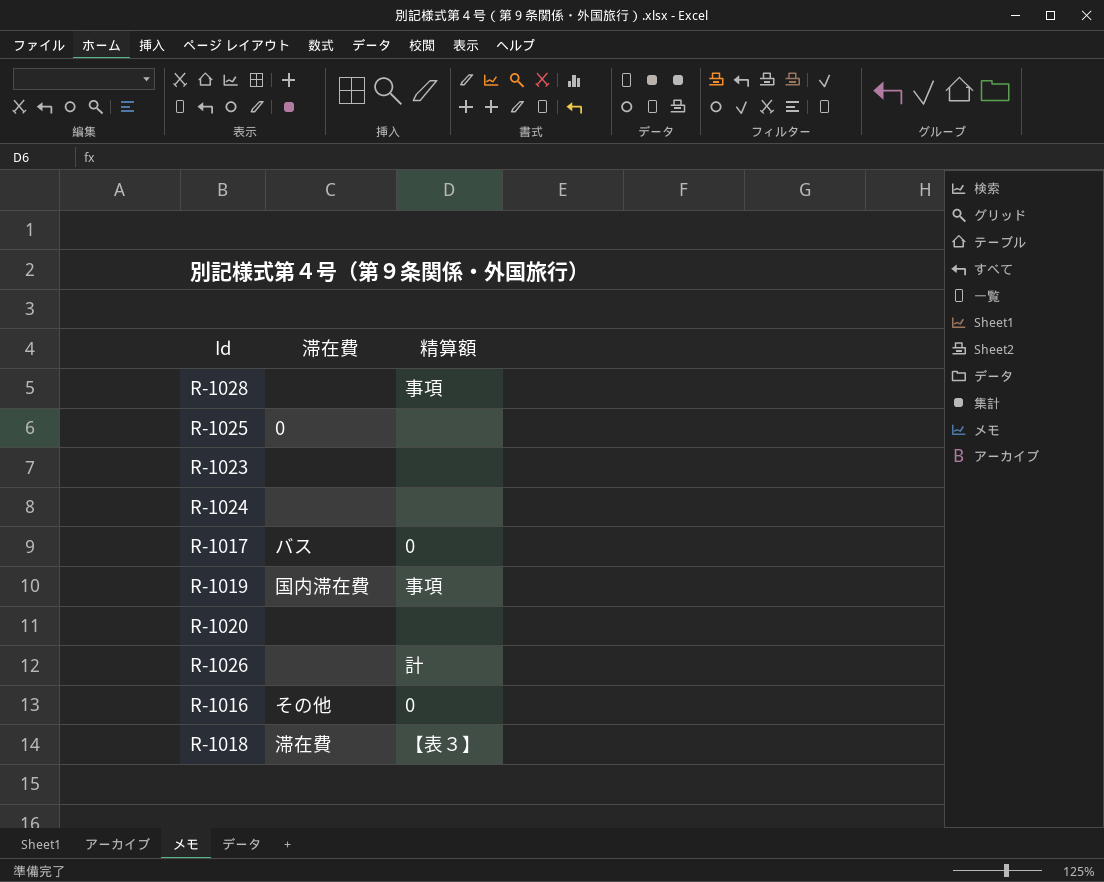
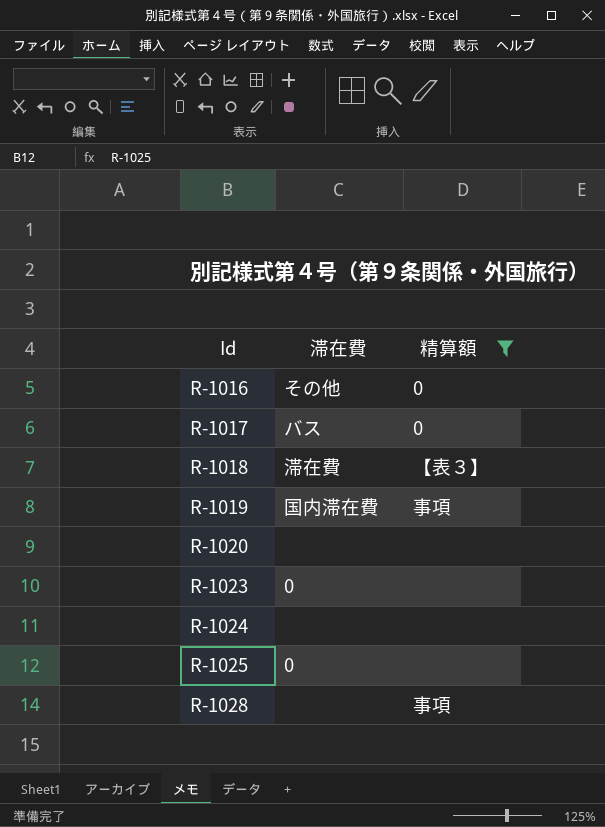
filter: none -> 精算額 != 計
row order: none -> Id ascending
R-1023 | 滞在費: none -> 0

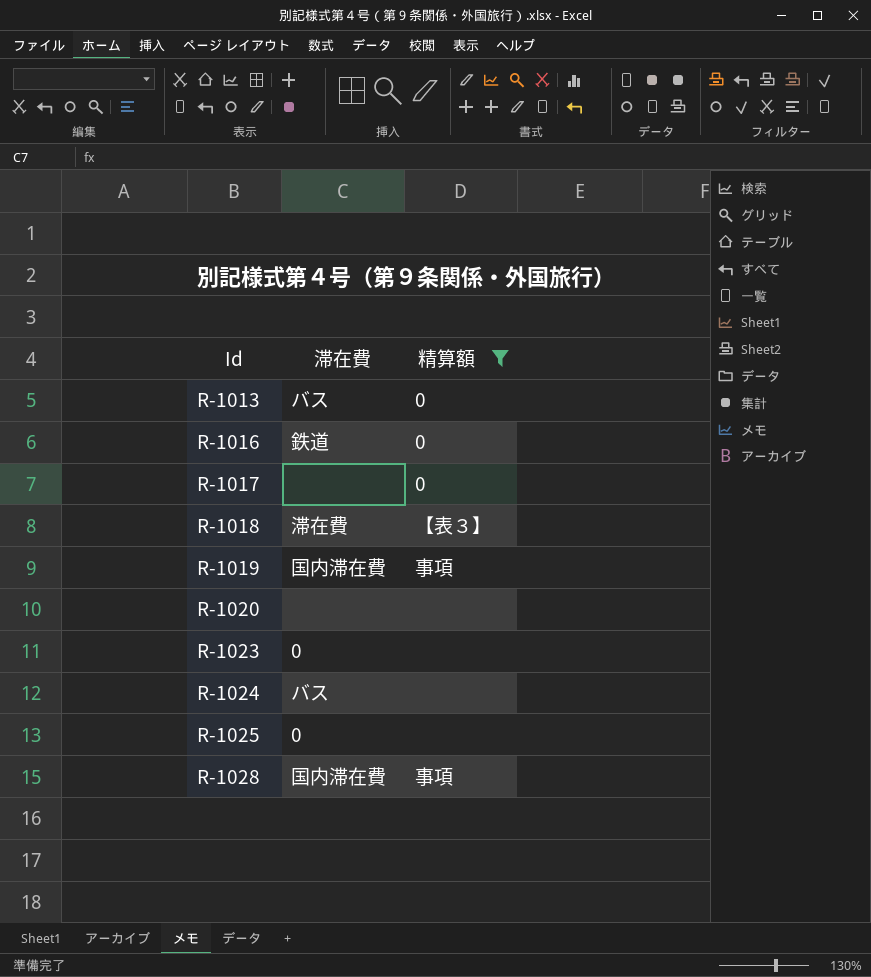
row R-1013: none -> バス | 0
R-1016 | 滞在費: その他 -> 鉄道
R-1017 | 滞在費: バス -> none
R-1024 | 滞在費: none -> バス
R-1028 | 滞在費: none -> 国内滞在費

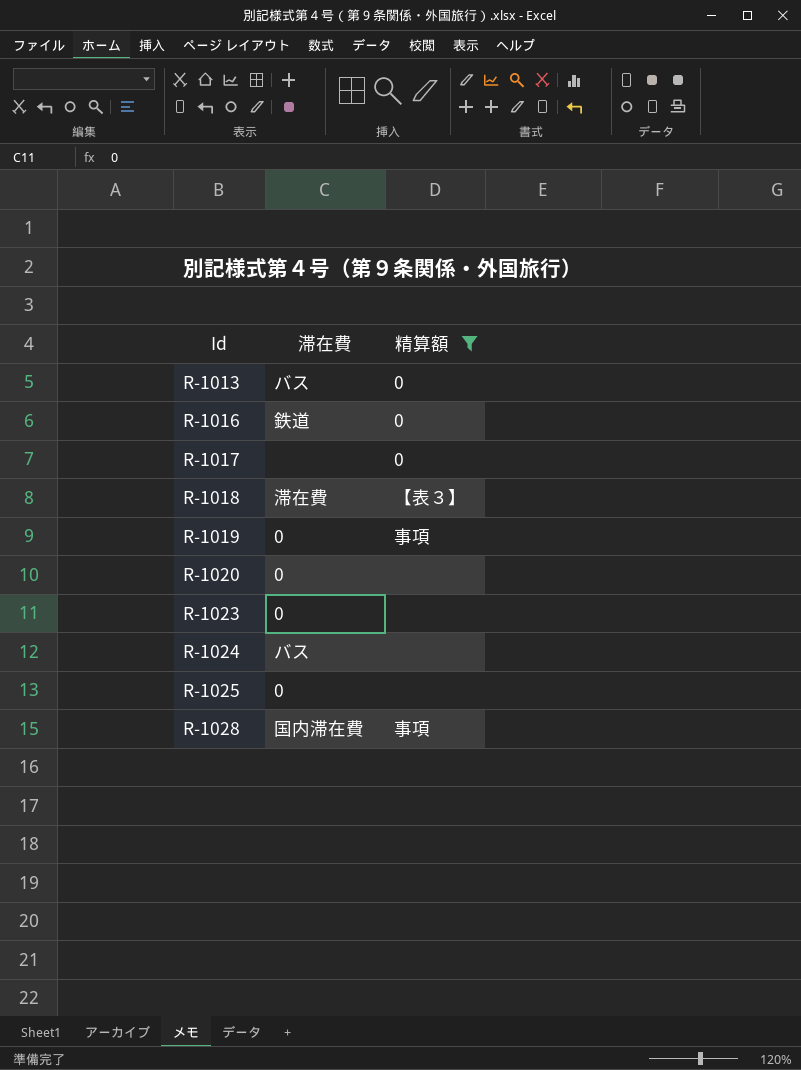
R-1019 | 滞在費: 国内滞在費 -> 0
R-1020 | 滞在費: none -> 0

